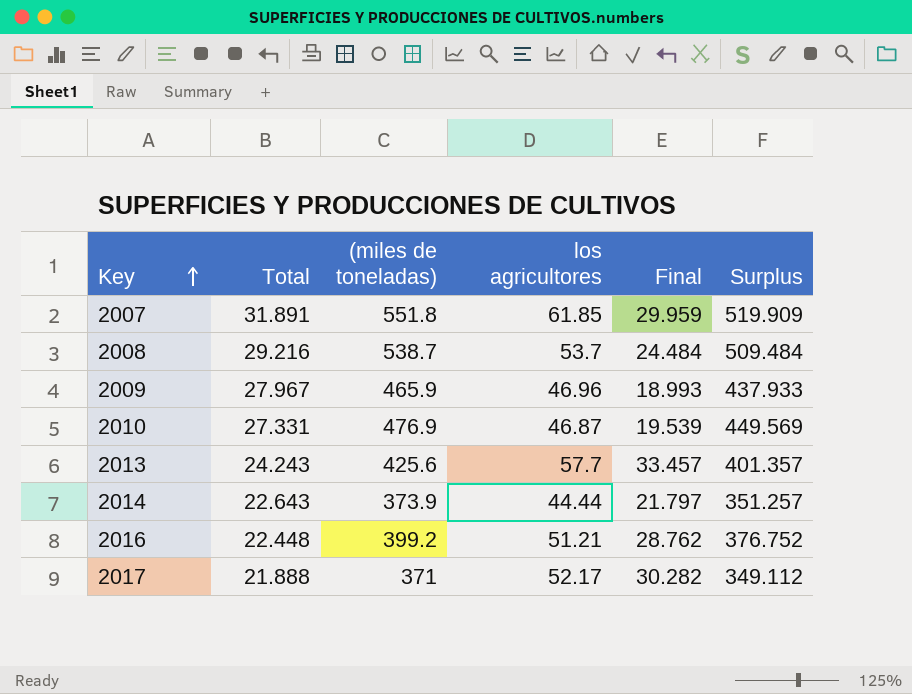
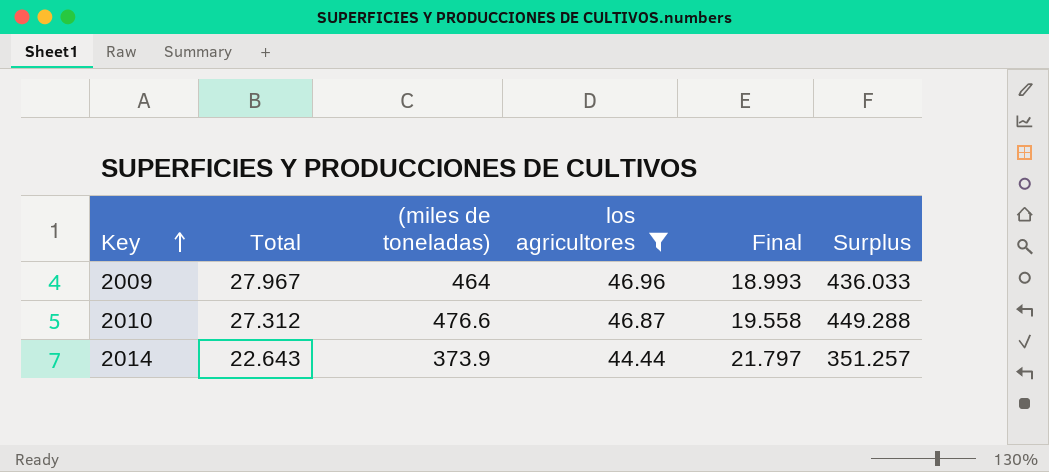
filter: none -> los agricultores <= 46.96
2009 | (miles de toneladas): 465.9 -> 464
2009 | Surplus: 437.933 -> 436.033
2010 | Total: 27.331 -> 27.312
2010 | (miles de toneladas): 476.9 -> 476.6
2010 | Final: 19.539 -> 19.558
2010 | Surplus: 449.569 -> 449.288

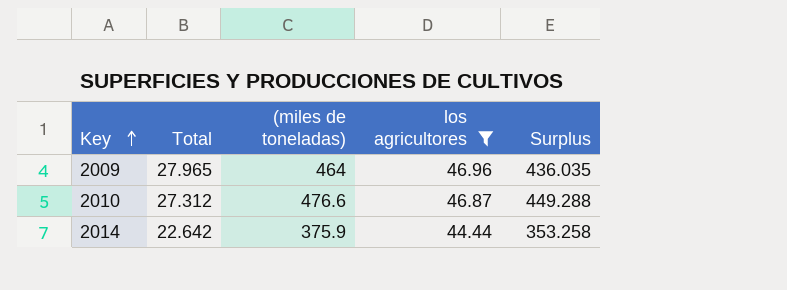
column Final | formula: [los agricultores] - [Total] -> none
2009 | Total: 27.967 -> 27.965
2009 | Surplus: 436.033 -> 436.035
2014 | Total: 22.643 -> 22.642
2014 | (miles de toneladas): 373.9 -> 375.9
2014 | Surplus: 351.257 -> 353.258

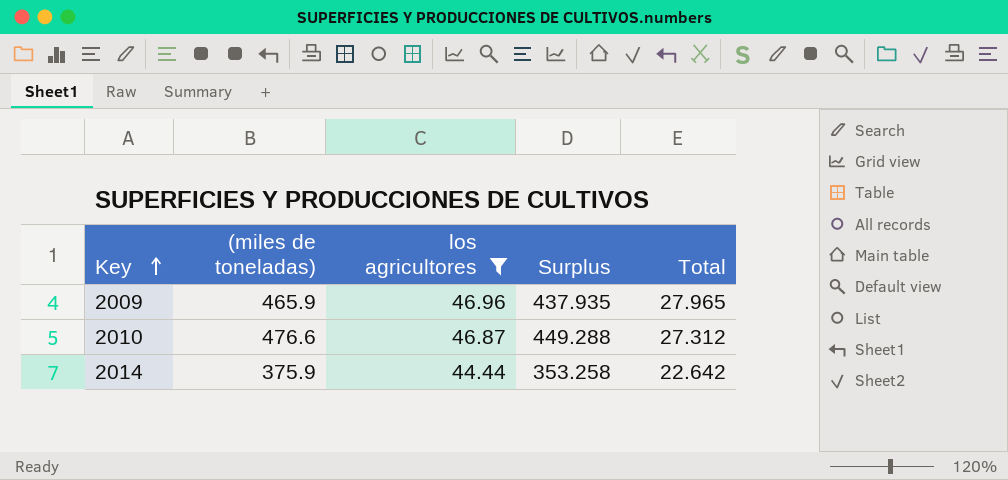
column Total | position: 2 -> 5
2009 | (miles de toneladas): 464 -> 465.9
2009 | Surplus: 436.035 -> 437.935

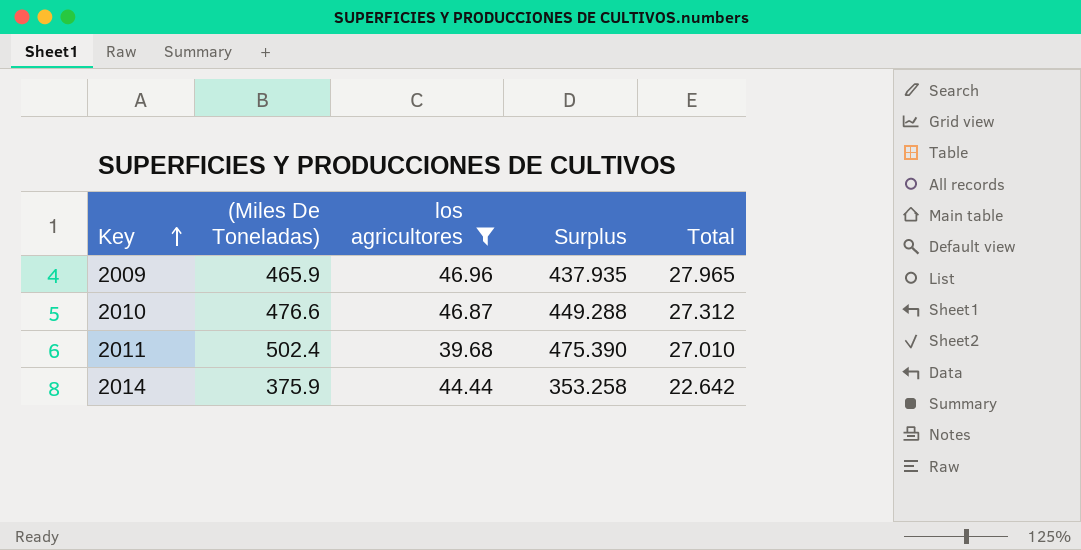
column name: (miles de toneladas) -> (Miles De Toneladas)
row 2011: none -> 502.4 | 39.68 | 475.390 | 27.010

